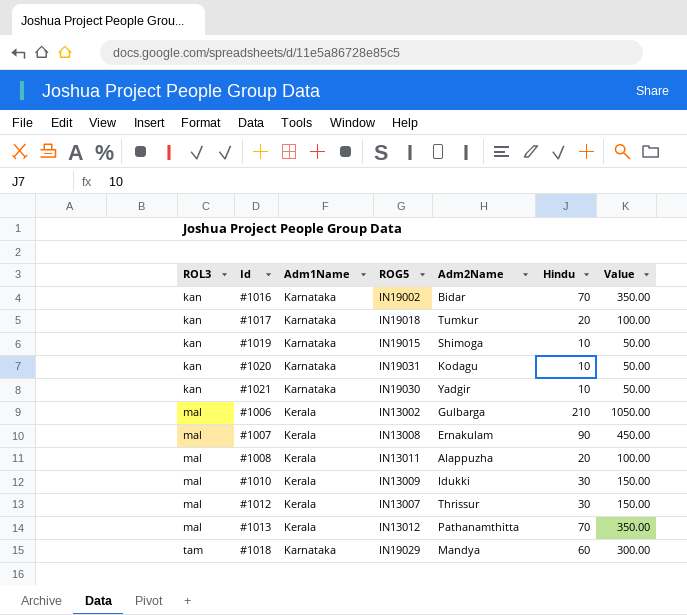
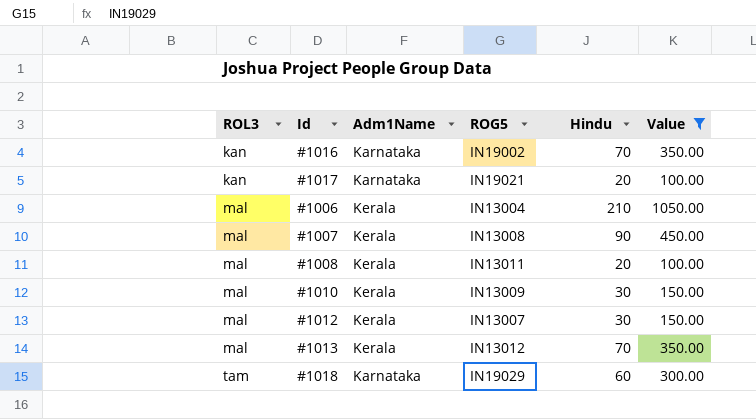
filter: none -> Value != 50.00
column Adm2Name | position: 5 -> none
#1017 | ROG5: IN19018 -> IN19021
#1006 | ROG5: IN13002 -> IN13004

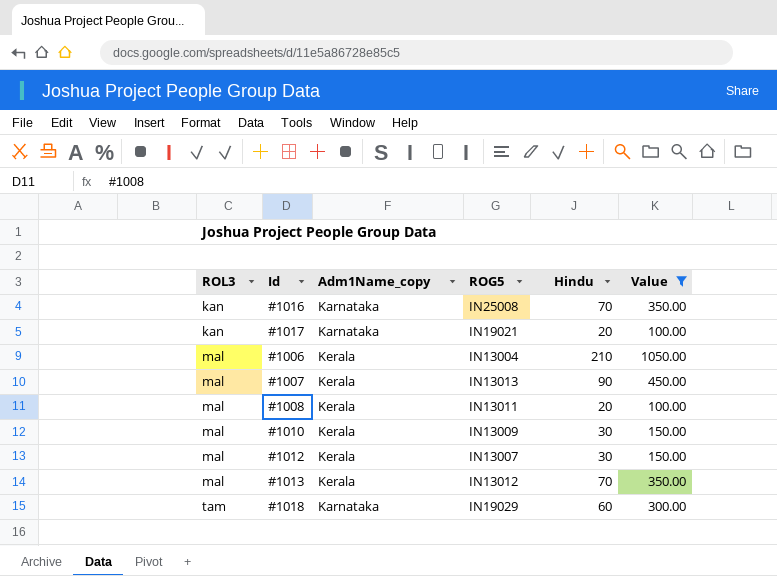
column name: Adm1Name -> Adm1Name_copy
#1016 | ROG5: IN19002 -> IN25008
#1007 | ROG5: IN13008 -> IN13013

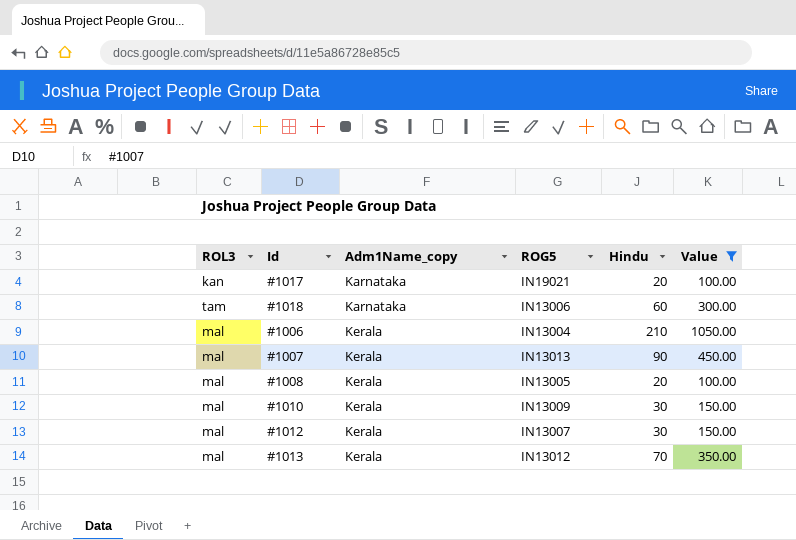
row order: ROL3 ascending -> Adm1Name_copy ascending
row #1016: kan | Karnataka | IN25008 | 70 | 350.00 -> none
#1018 | ROG5: IN19029 -> IN13006
#1008 | ROG5: IN13011 -> IN13005

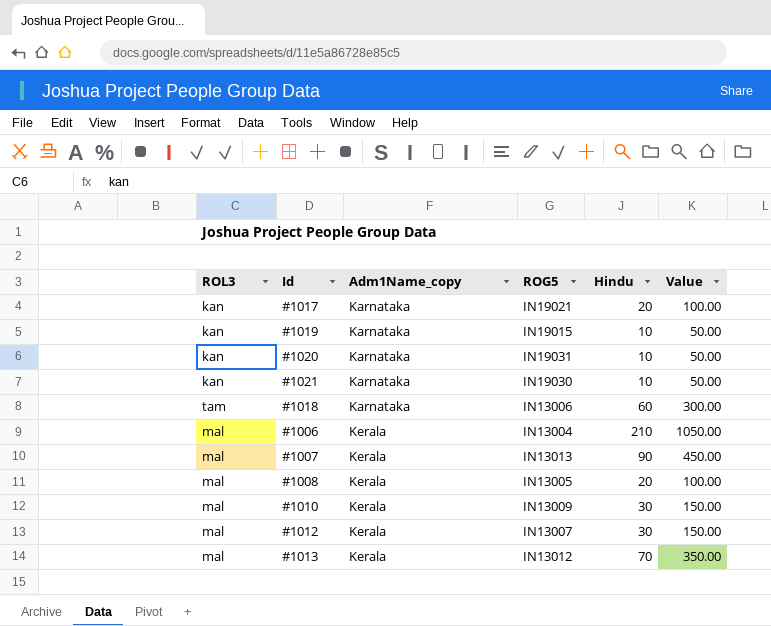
filter: Value != 50.00 -> none

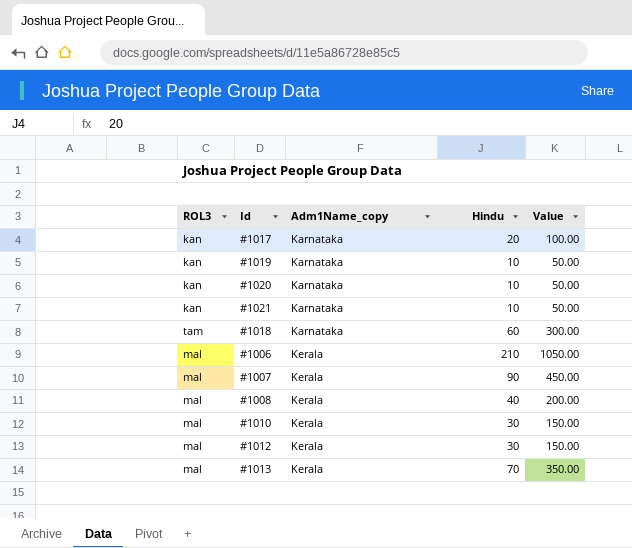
column ROG5 | position: 4 -> none
#1008 | Hindu: 20 -> 40
#1008 | Value: 100.00 -> 200.00

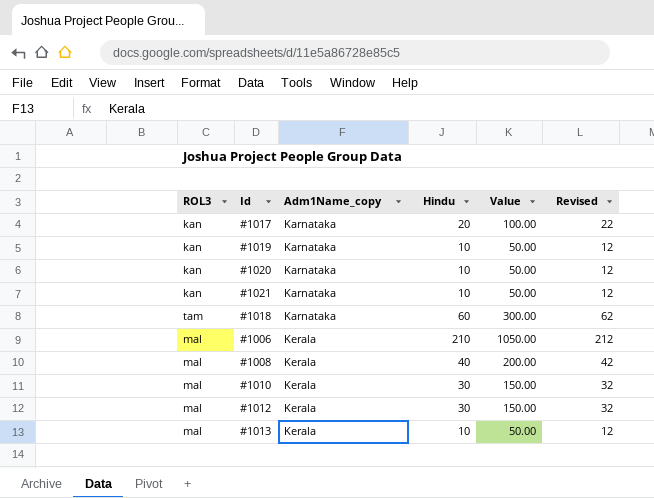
column Revised | formula: none -> [Hindu] + 2
row #1007: mal | Kerala | 90 | 450.00 -> none
#1013 | Hindu: 70 -> 10
#1013 | Value: 350.00 -> 50.00

